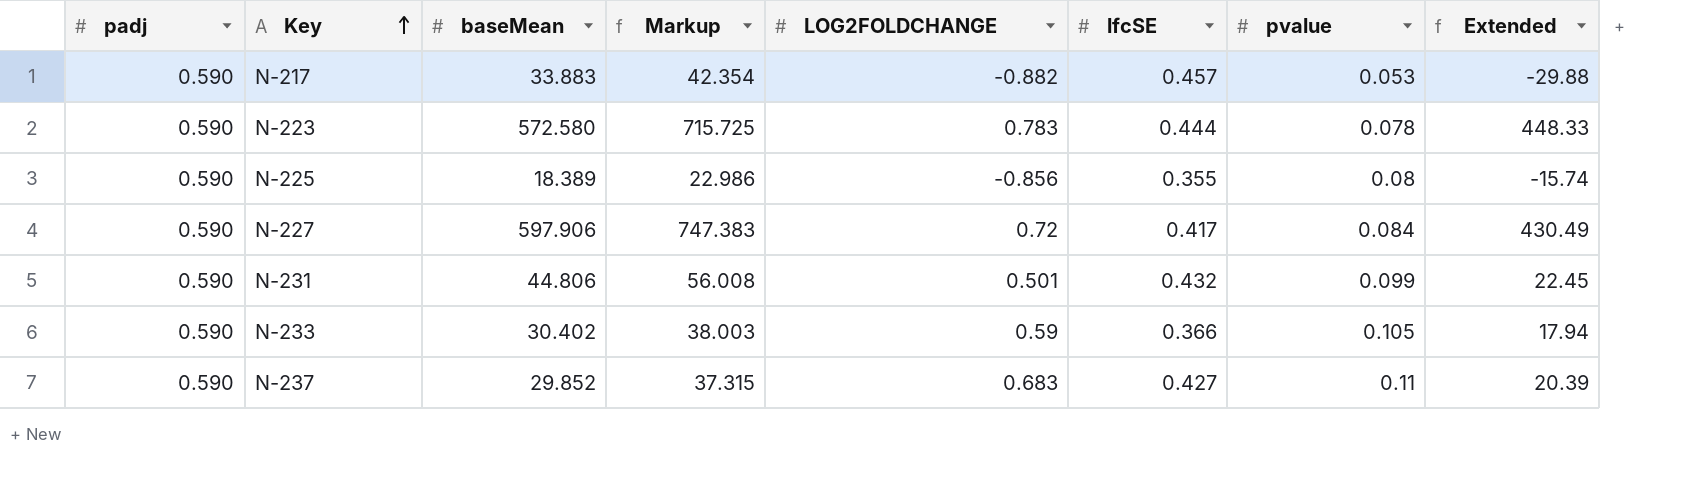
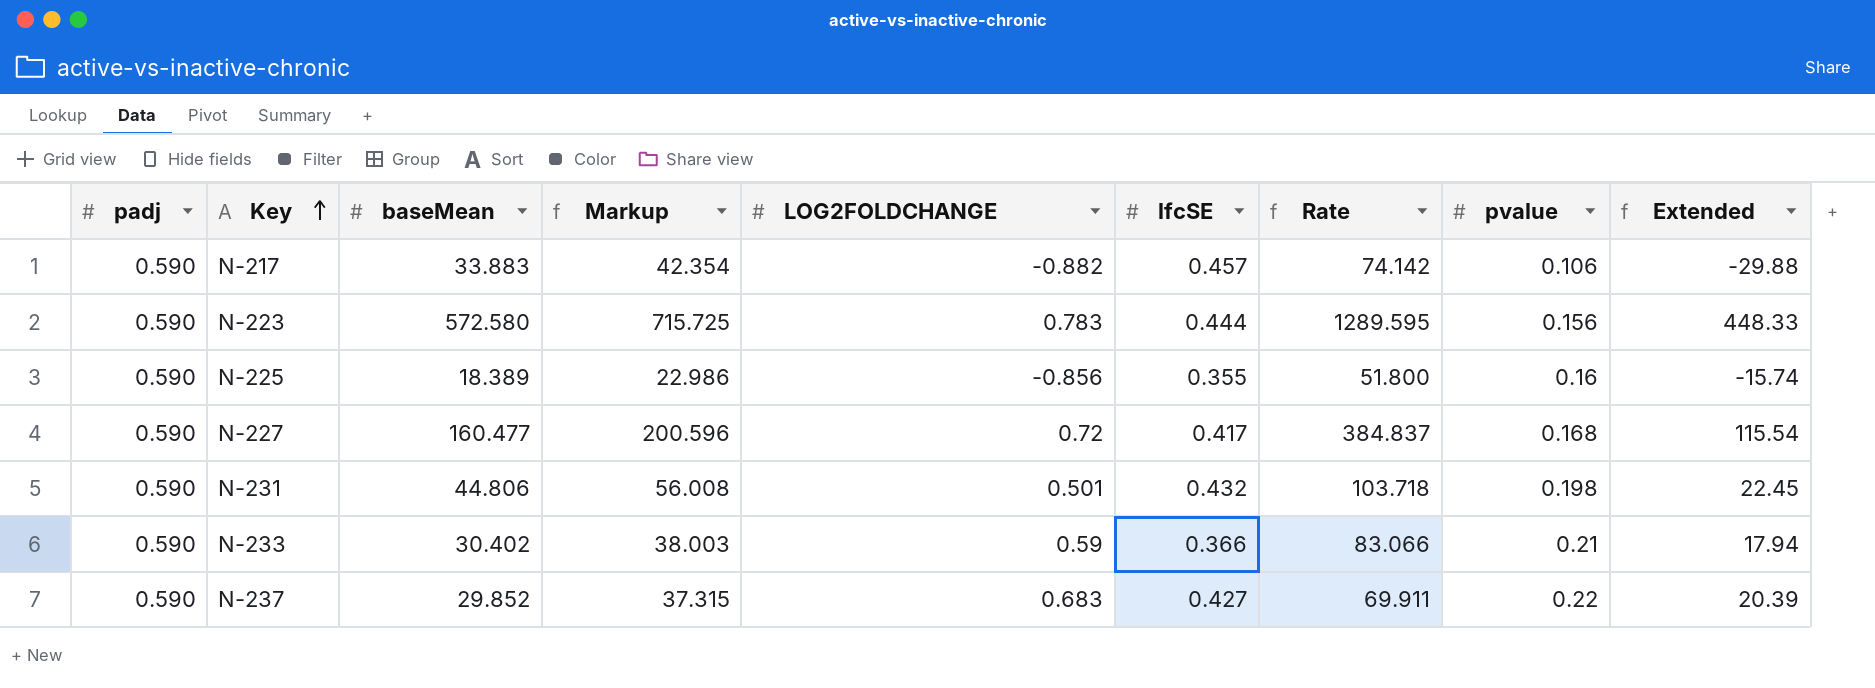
column Rate | formula: none -> [baseMean] / [lfcSE]
N-217 | pvalue: 0.053 -> 0.106
N-223 | pvalue: 0.078 -> 0.156
N-225 | pvalue: 0.08 -> 0.16
N-227 | baseMean: 597.906 -> 160.477
N-227 | Markup: 747.383 -> 200.596
N-227 | pvalue: 0.084 -> 0.168
N-227 | Extended: 430.49 -> 115.54
N-231 | pvalue: 0.099 -> 0.198
N-233 | pvalue: 0.105 -> 0.21
N-237 | pvalue: 0.11 -> 0.22

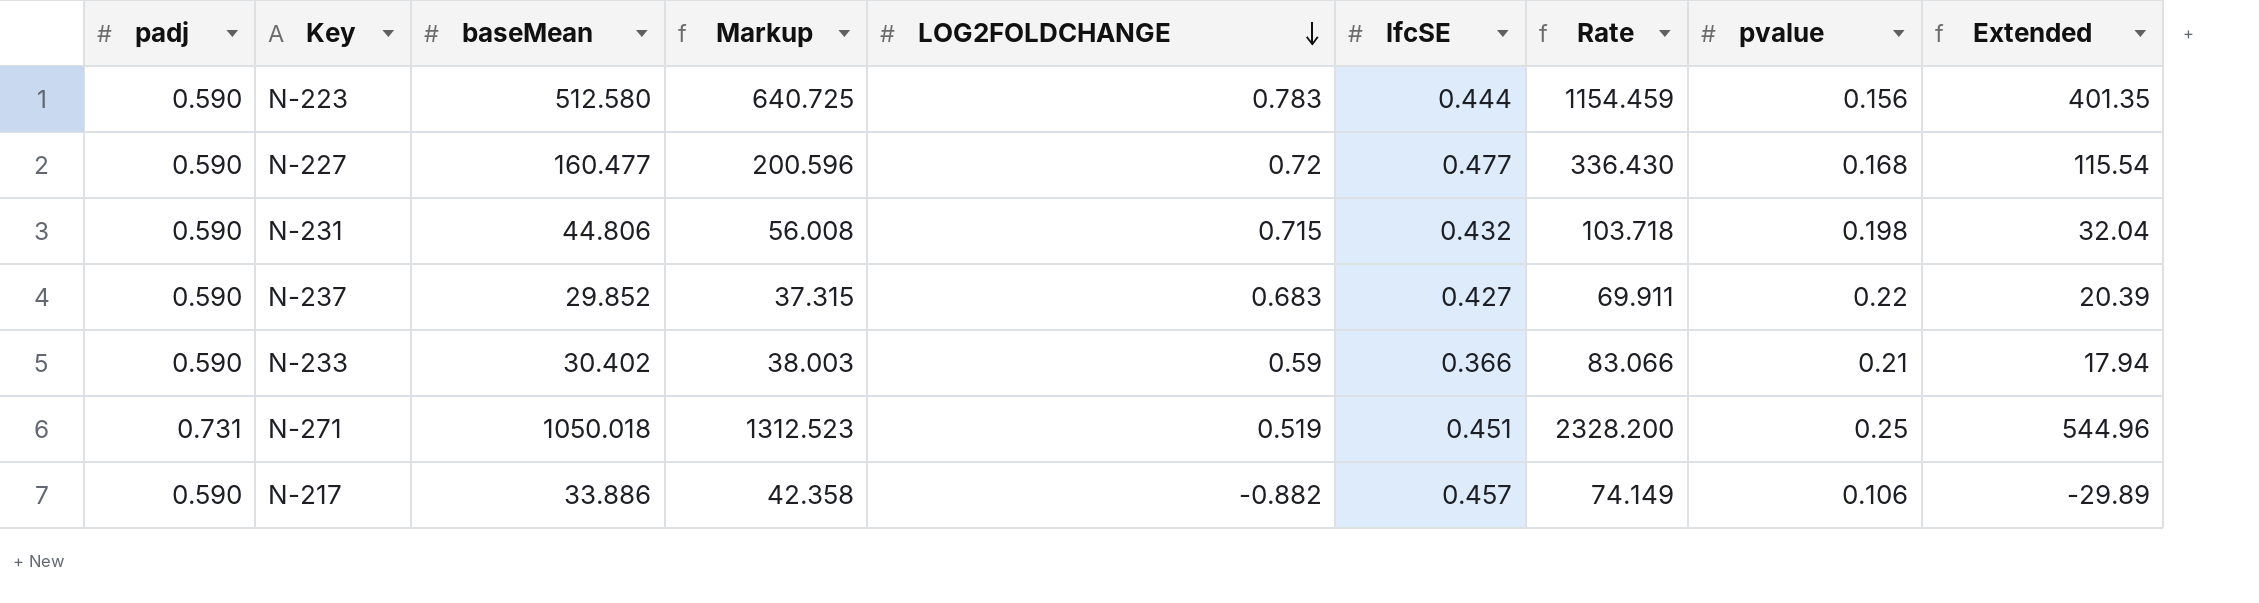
row order: Key ascending -> LOG2FOLDCHANGE descending
row N-225: 0.590 | 18.389 | 22.986 | -0.856 | 0.355 | 51.800 | 0.16 | -15.74 -> none
N-223 | baseMean: 572.580 -> 512.580
N-223 | Markup: 715.725 -> 640.725
N-223 | Rate: 1289.595 -> 1154.459
N-223 | Extended: 448.33 -> 401.35
N-227 | lfcSE: 0.417 -> 0.477
N-227 | Rate: 384.837 -> 336.430
N-231 | LOG2FOLDCHANGE: 0.501 -> 0.715
N-231 | Extended: 22.45 -> 32.04
row N-271: none -> 0.731 | 1050.018 | 1312.523 | 0.519 | 0.451 | 2328.200 | 0.25 | 544.96
N-217 | baseMean: 33.883 -> 33.886
N-217 | Markup: 42.354 -> 42.358
N-217 | Rate: 74.142 -> 74.149
N-217 | Extended: -29.88 -> -29.89

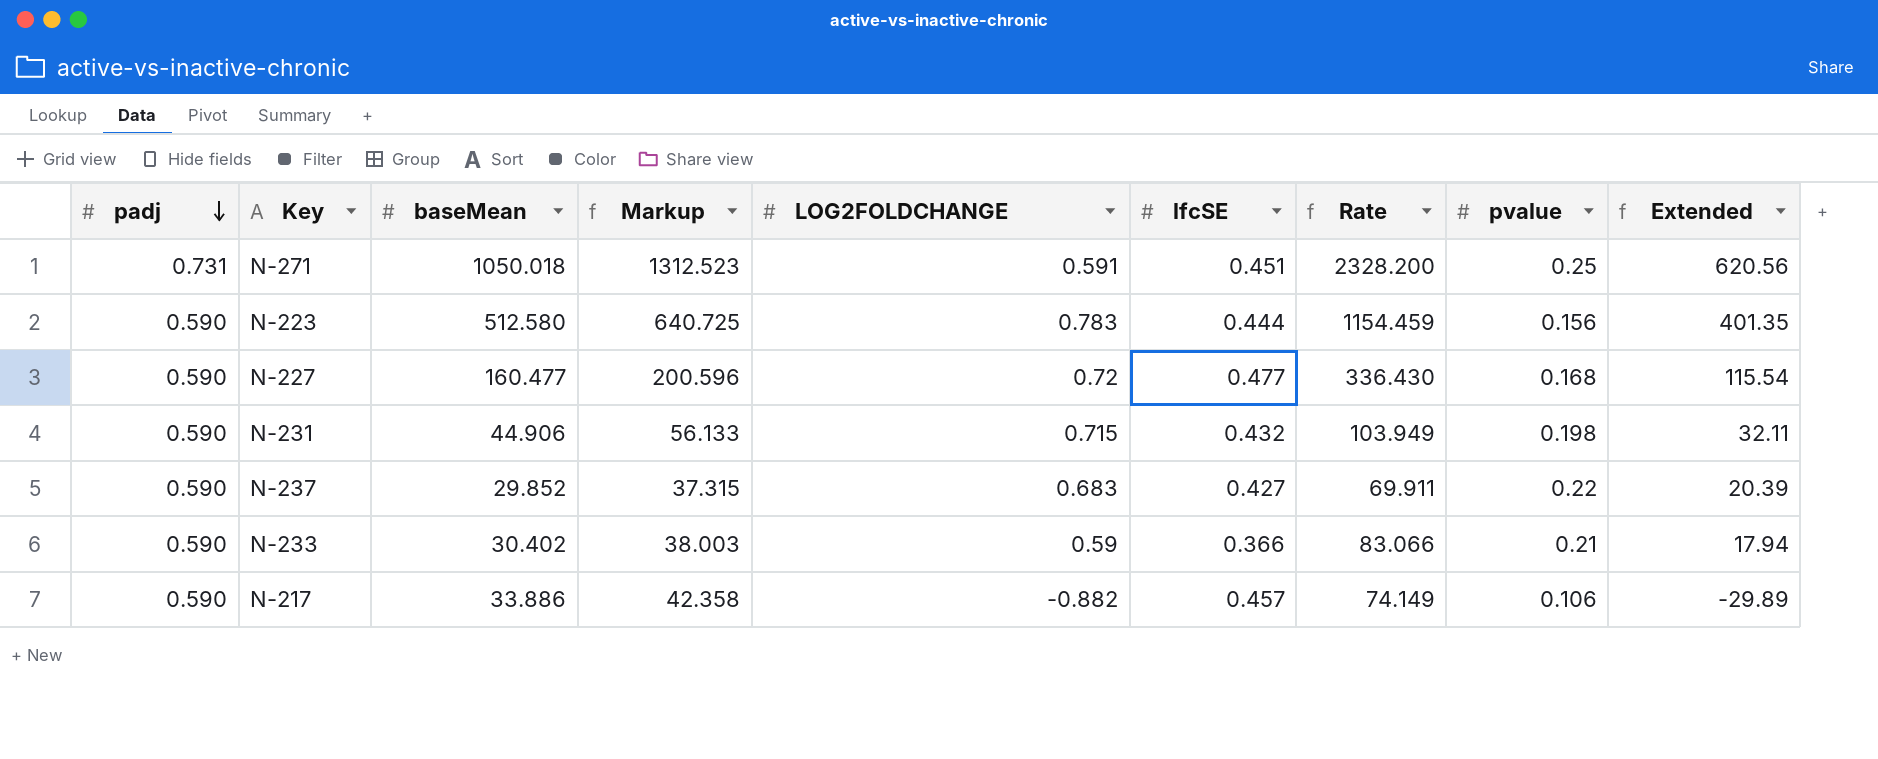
row order: LOG2FOLDCHANGE descending -> padj descending
N-271 | LOG2FOLDCHANGE: 0.519 -> 0.591
N-271 | Extended: 544.96 -> 620.56
N-231 | baseMean: 44.806 -> 44.906
N-231 | Markup: 56.008 -> 56.133
N-231 | Rate: 103.718 -> 103.949
N-231 | Extended: 32.04 -> 32.11

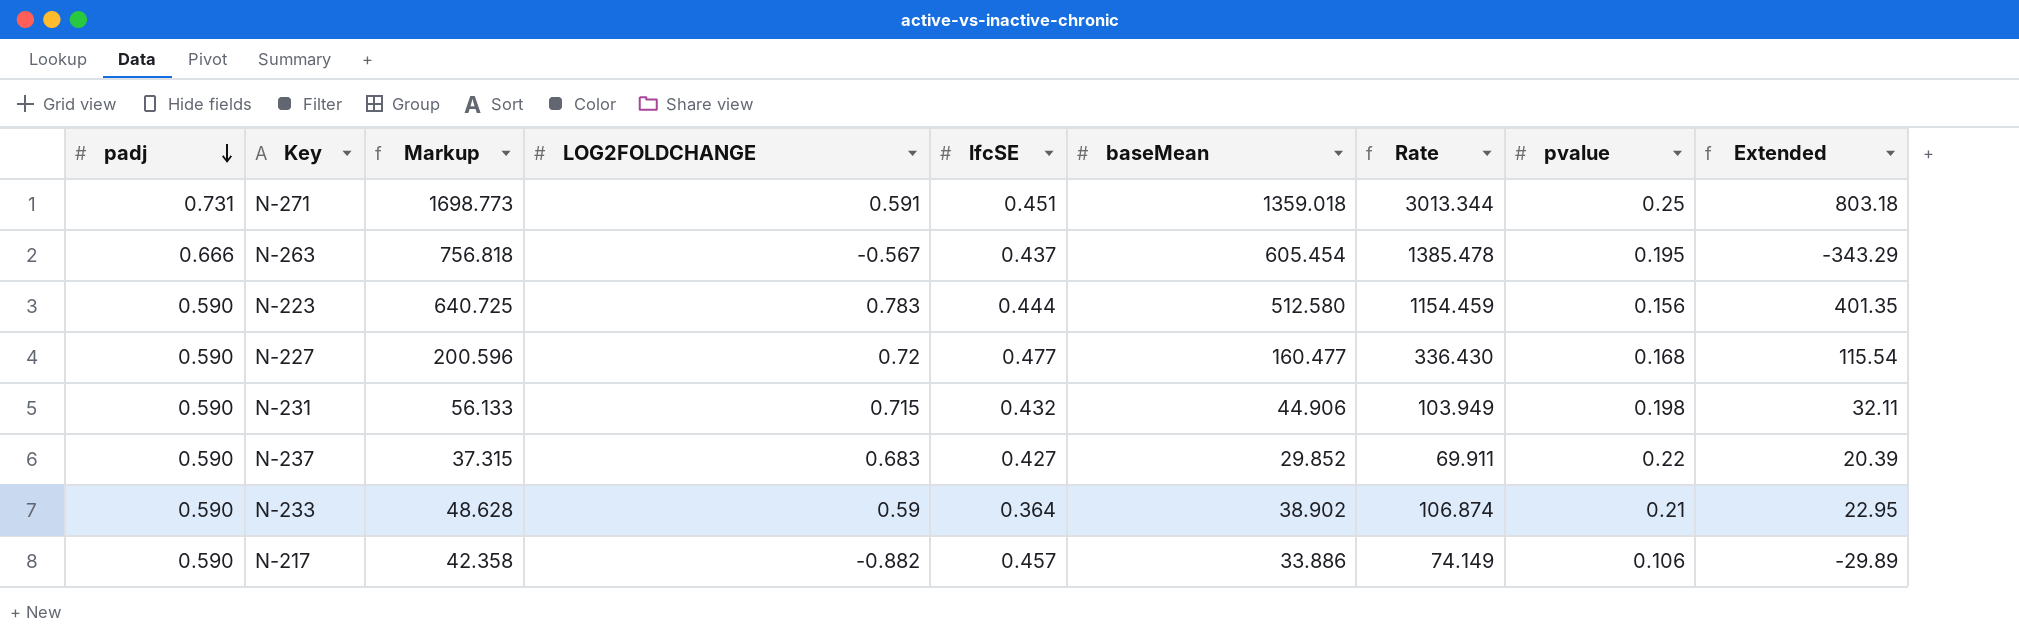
column baseMean | position: 3 -> 6
N-271 | Markup: 1312.523 -> 1698.773
N-271 | baseMean: 1050.018 -> 1359.018
N-271 | Rate: 2328.200 -> 3013.344
N-271 | Extended: 620.56 -> 803.18
row N-263: none -> 0.666 | 756.818 | -0.567 | 0.437 | 605.454 | 1385.478 | 0.195 | -343.29
N-233 | Markup: 38.003 -> 48.628
N-233 | lfcSE: 0.366 -> 0.364
N-233 | baseMean: 30.402 -> 38.902
N-233 | Rate: 83.066 -> 106.874
N-233 | Extended: 17.94 -> 22.95

